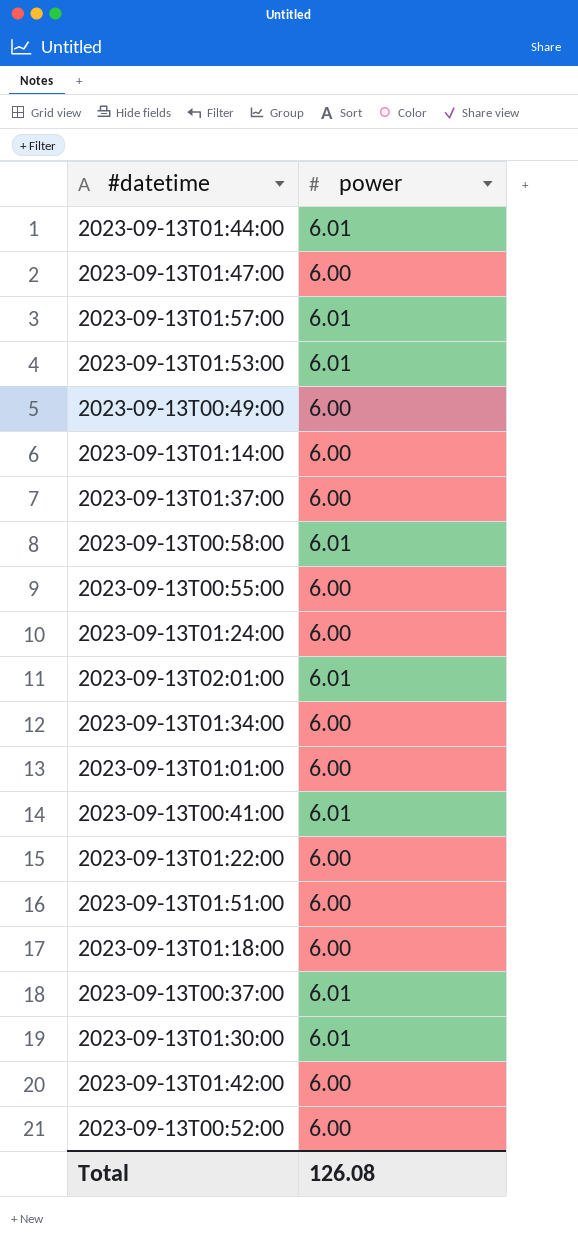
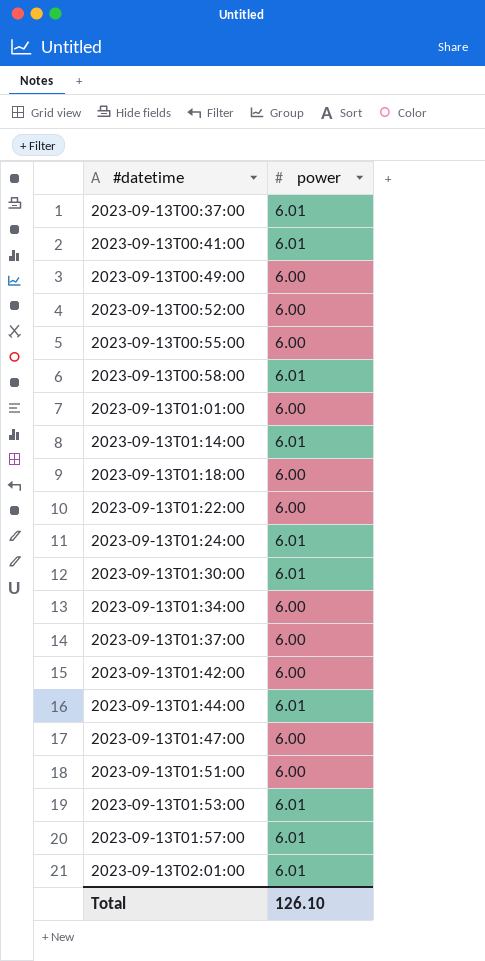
row order: none -> #datetime ascending
2023-09-13T01:14:00 | power: 6.00 -> 6.01
2023-09-13T01:24:00 | power: 6.00 -> 6.01
Total | power: 126.08 -> 126.10

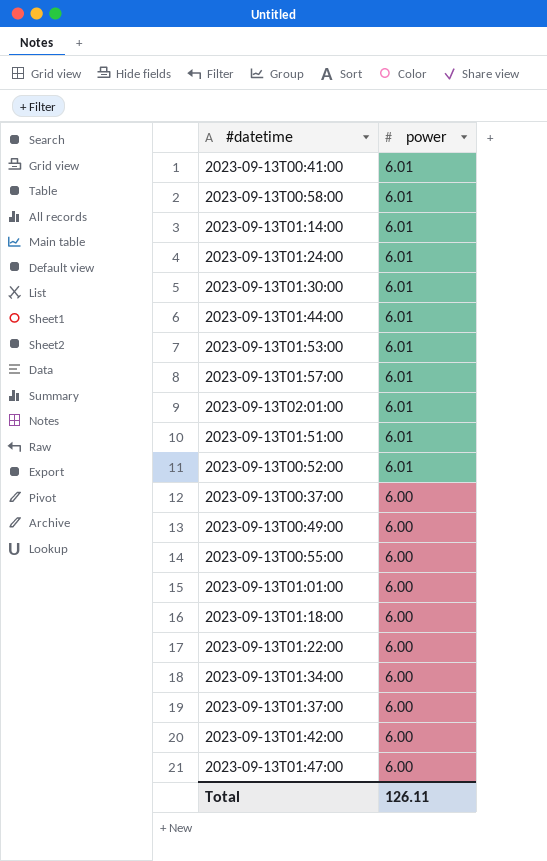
row order: #datetime ascending -> power descending
2023-09-13T01:51:00 | power: 6.00 -> 6.01
2023-09-13T00:52:00 | power: 6.00 -> 6.01
2023-09-13T00:37:00 | power: 6.01 -> 6.00
Total | power: 126.10 -> 126.11

